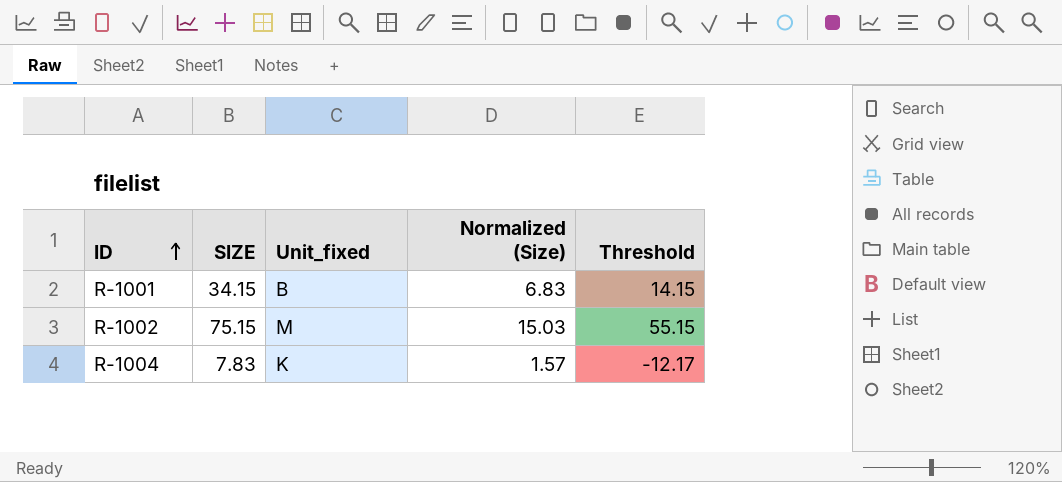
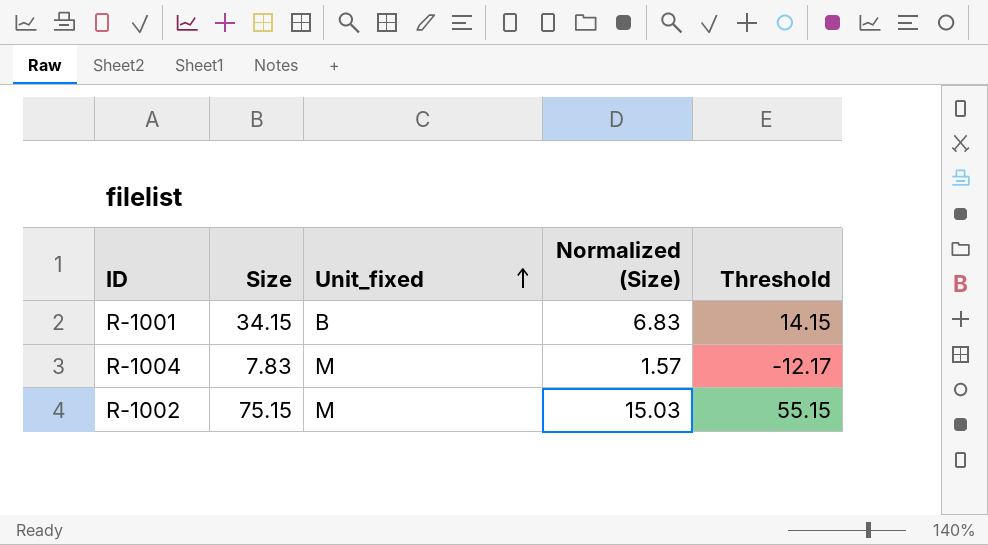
row order: ID ascending -> Unit_fixed ascending
column name: SIZE -> Size
R-1004 | Unit_fixed: K -> M

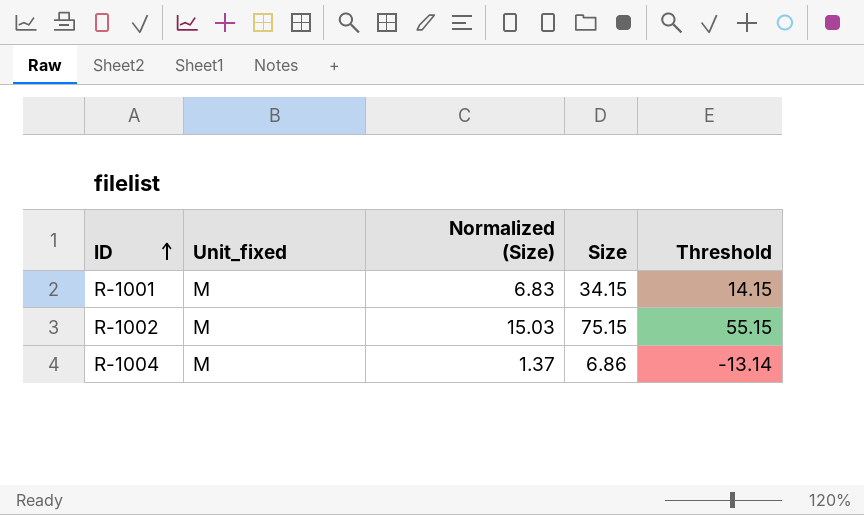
row order: Unit_fixed ascending -> ID ascending
column Size | position: 2 -> 4
R-1001 | Unit_fixed: B -> M
R-1004 | Normalized (Size): 1.57 -> 1.37
R-1004 | Size: 7.83 -> 6.86
R-1004 | Threshold: -12.17 -> -13.14

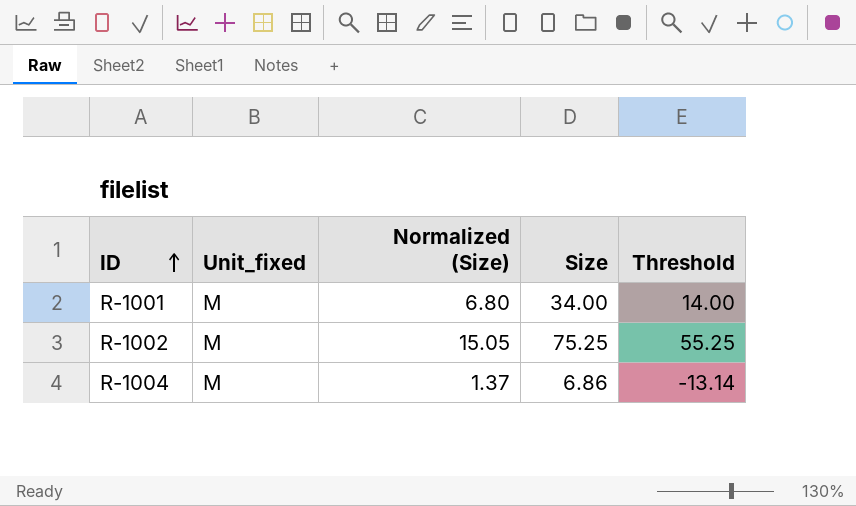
R-1001 | Normalized (Size): 6.83 -> 6.80
R-1001 | Size: 34.15 -> 34.00
R-1001 | Threshold: 14.15 -> 14.00
R-1002 | Normalized (Size): 15.03 -> 15.05
R-1002 | Size: 75.15 -> 75.25
R-1002 | Threshold: 55.15 -> 55.25

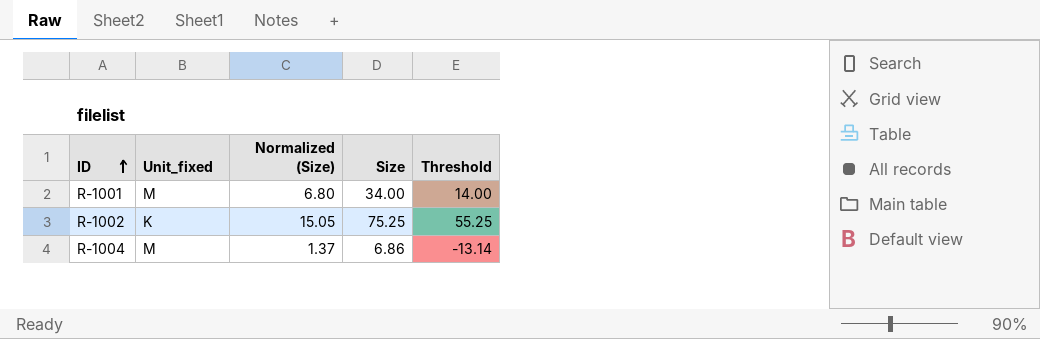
R-1002 | Unit_fixed: M -> K

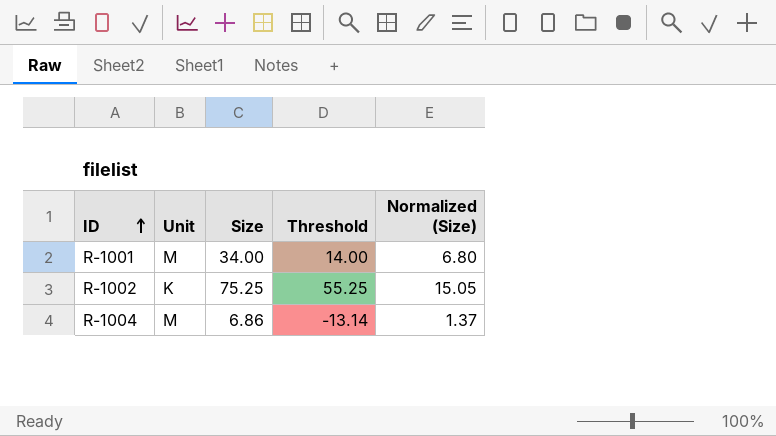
column name: Unit_fixed -> Unit
column Normalized (Size) | position: 3 -> 5

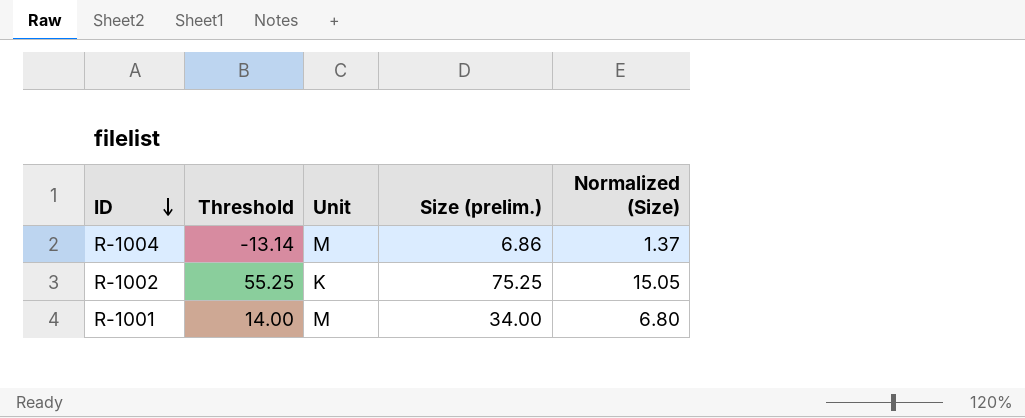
row order: ID ascending -> ID descending
column Threshold | position: 4 -> 2
column name: Size -> Size (prelim.)

